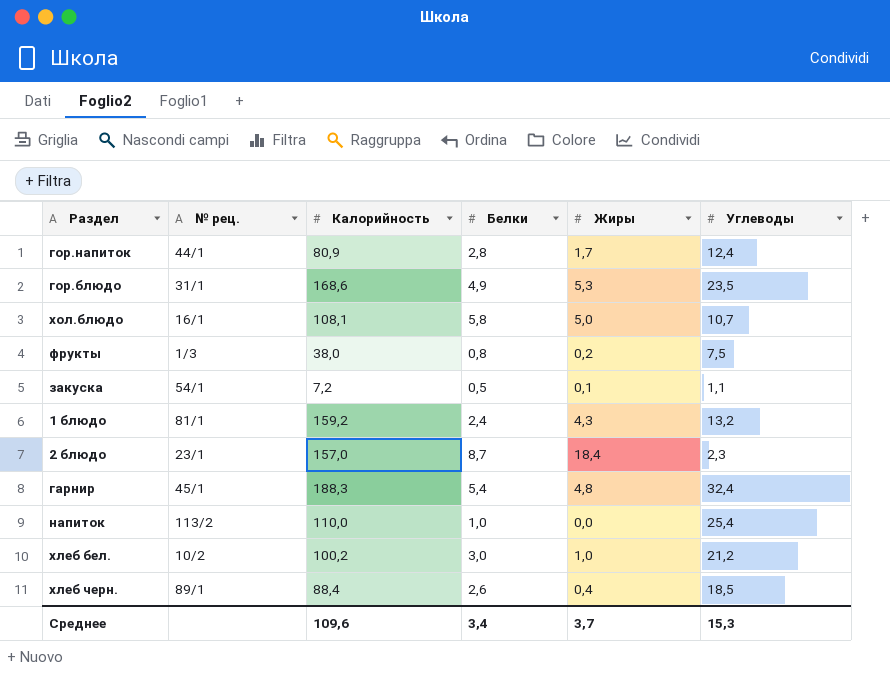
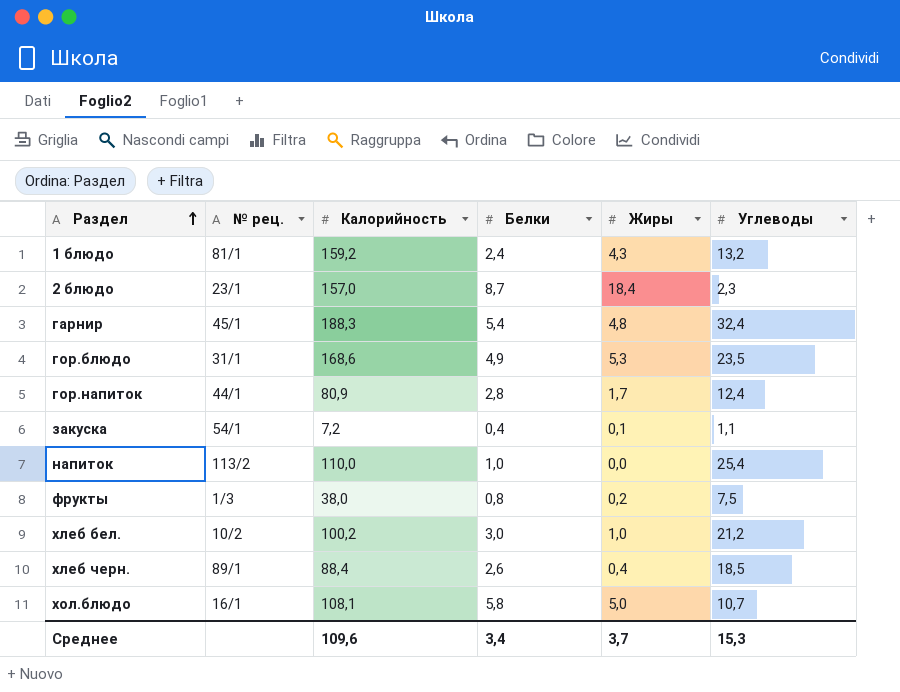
row order: none -> Раздел ascending
закуска | Белки: 0,5 -> 0,4

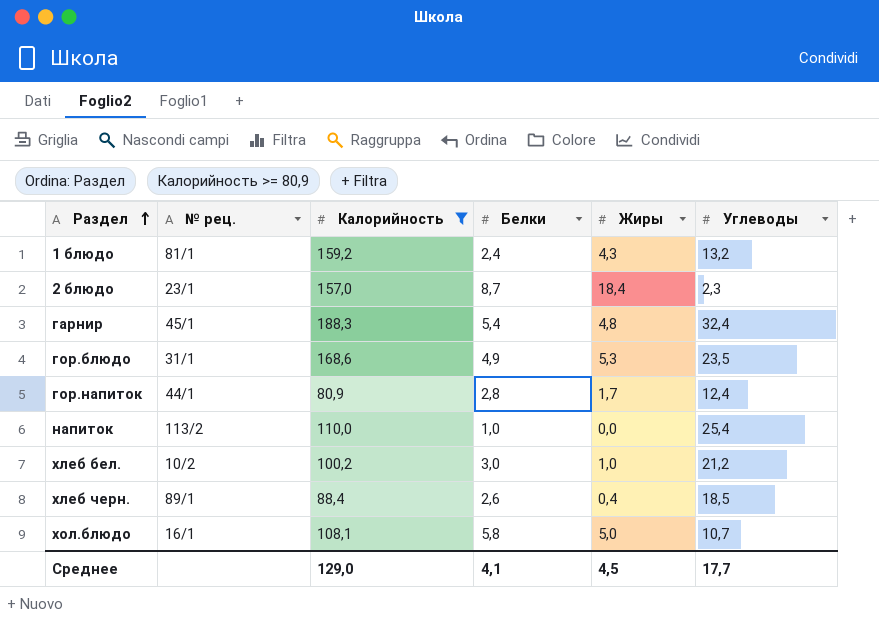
filter: none -> Калорийность >= 80,9
Среднее | Калорийность: 109,6 -> 129,0
Среднее | Белки: 3,4 -> 4,1
Среднее | Жиры: 3,7 -> 4,5
Среднее | Углеводы: 15,3 -> 17,7

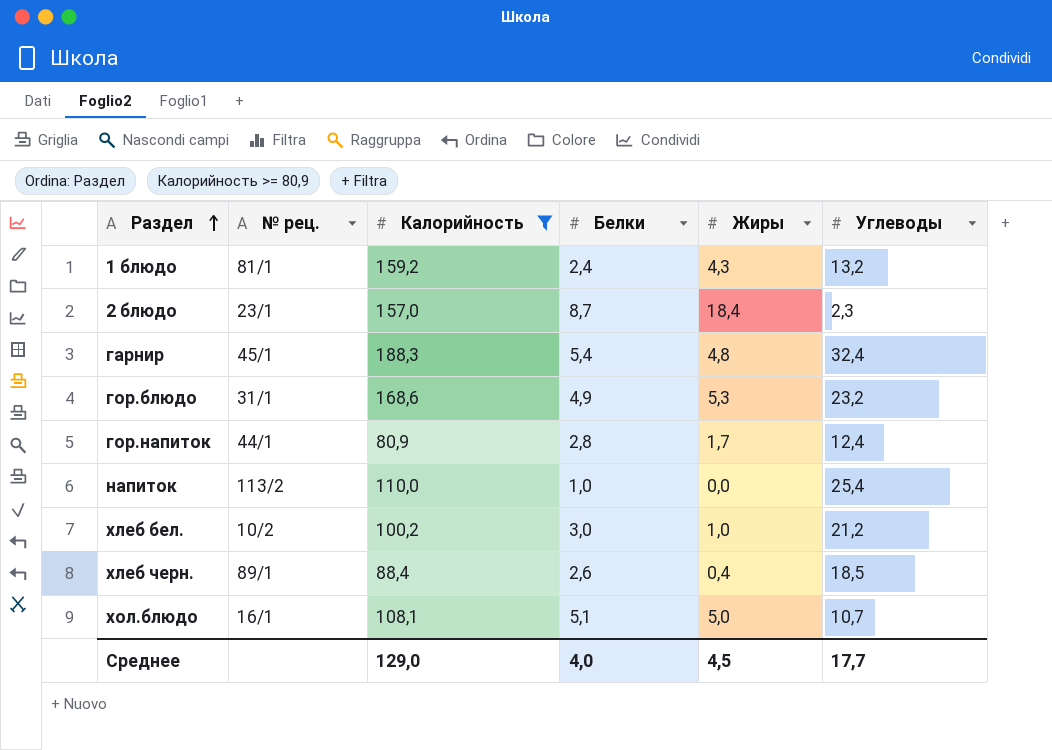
гор.блюдо | Углеводы: 23,5 -> 23,2
хол.блюдо | Белки: 5,8 -> 5,1
Среднее | Белки: 4,1 -> 4,0

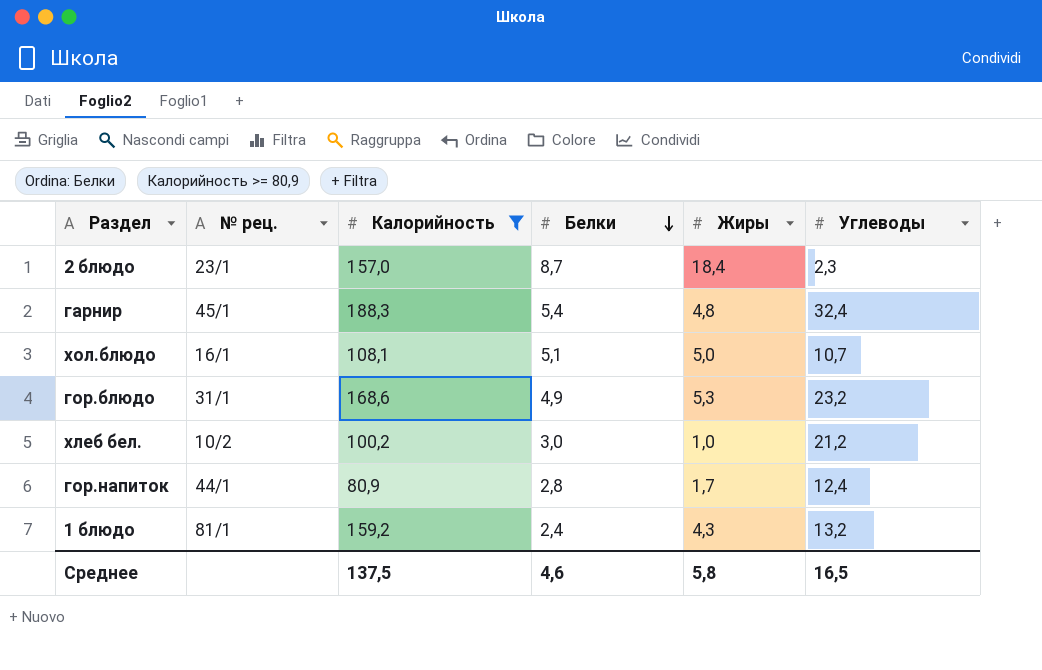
row order: Раздел ascending -> Белки descending
row напиток: 113/2 | 110,0 | 1,0 | 0,0 | 25,4 -> none
row хлеб черн.: 89/1 | 88,4 | 2,6 | 0,4 | 18,5 -> none
Среднее | Калорийность: 129,0 -> 137,5
Среднее | Белки: 4,0 -> 4,6
Среднее | Жиры: 4,5 -> 5,8
Среднее | Углеводы: 17,7 -> 16,5

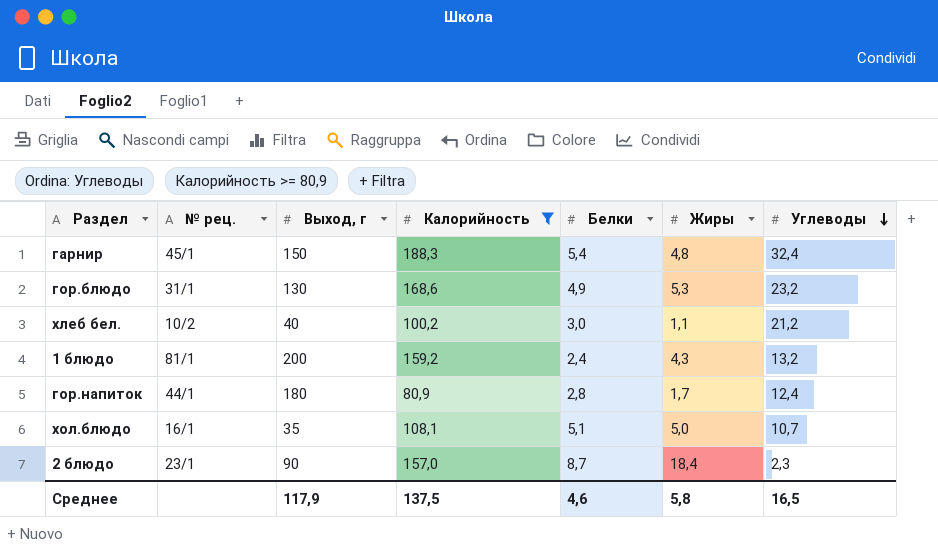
row order: Белки descending -> Углеводы descending
column Выход, г | position: none -> 3
хлеб бел. | Жиры: 1,0 -> 1,1

